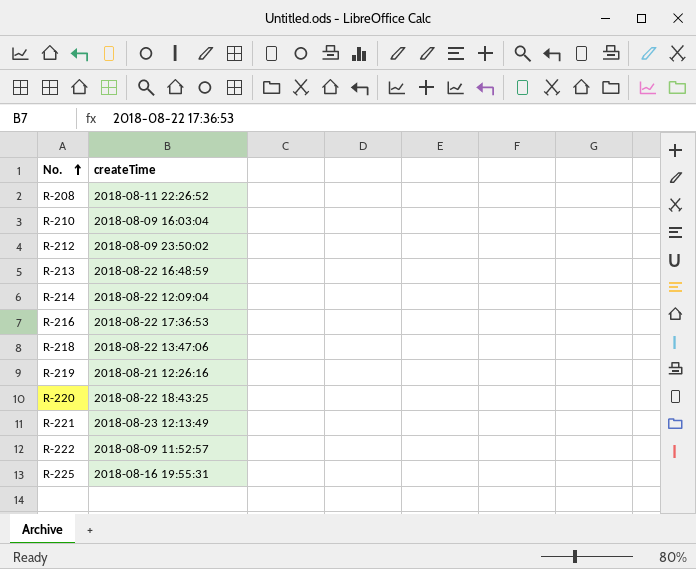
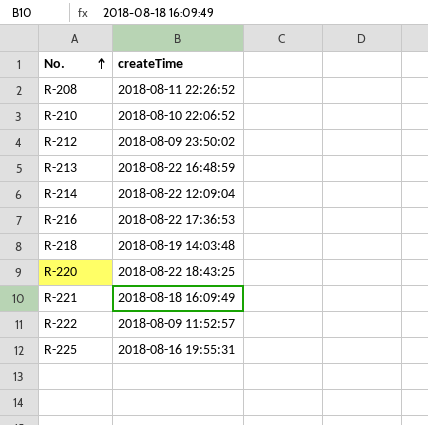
row R-219: 2018-08-21 12:26:16 -> none
R-210 | createTime: 2018-08-09 16:03:04 -> 2018-08-10 22:06:52
R-218 | createTime: 2018-08-22 13:47:06 -> 2018-08-19 14:03:48
R-221 | createTime: 2018-08-23 12:13:49 -> 2018-08-18 16:09:49

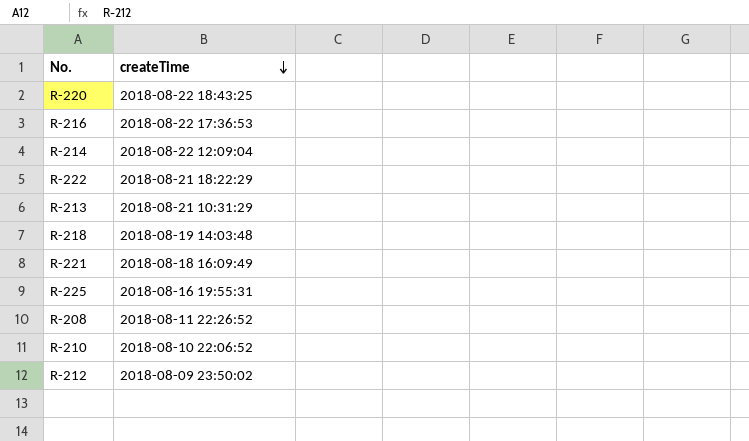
row order: No. ascending -> createTime descending
R-222 | createTime: 2018-08-09 11:52:57 -> 2018-08-21 18:22:29
R-213 | createTime: 2018-08-22 16:48:59 -> 2018-08-21 10:31:29

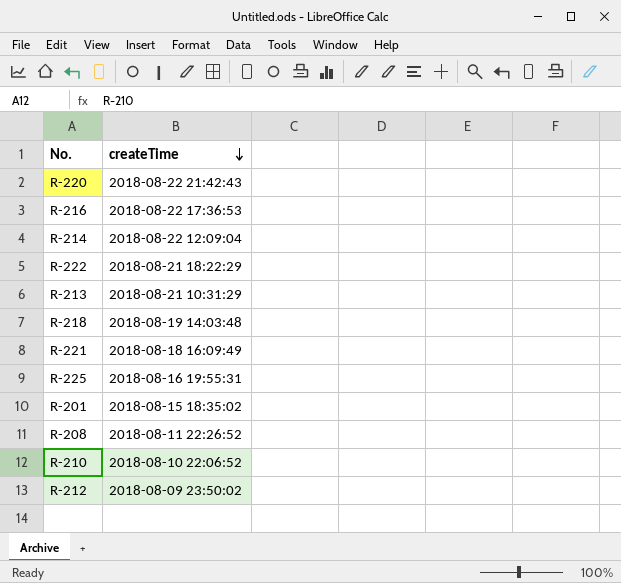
R-220 | createTime: 2018-08-22 18:43:25 -> 2018-08-22 21:42:43
row R-201: none -> 2018-08-15 18:35:02

